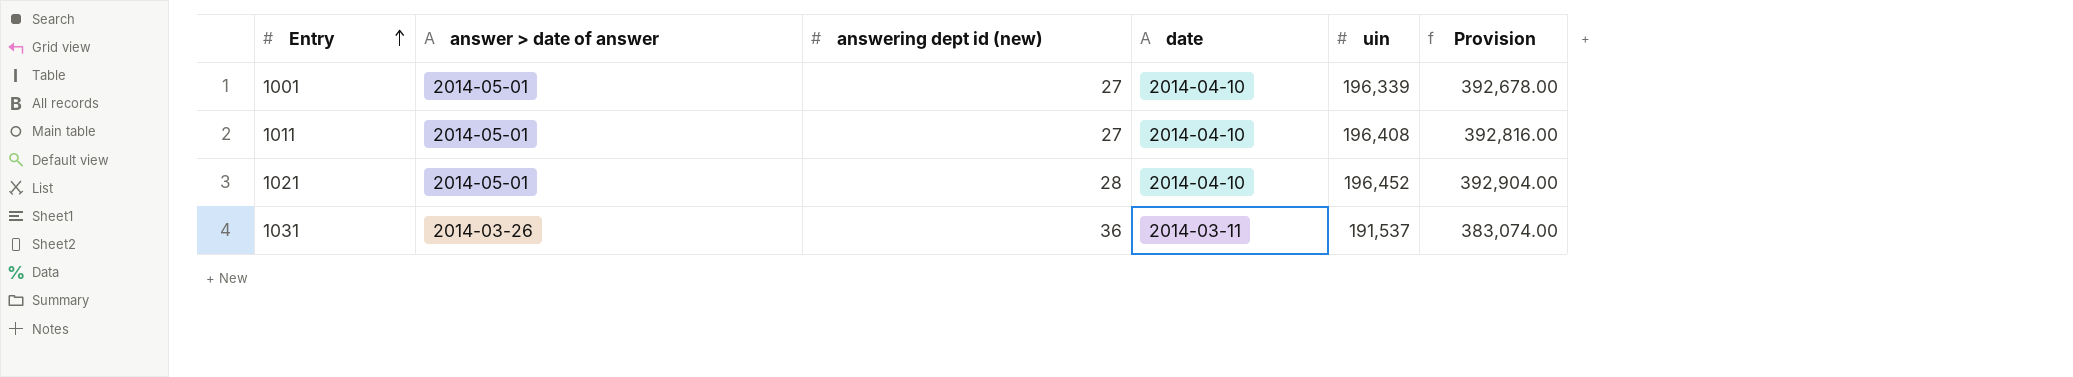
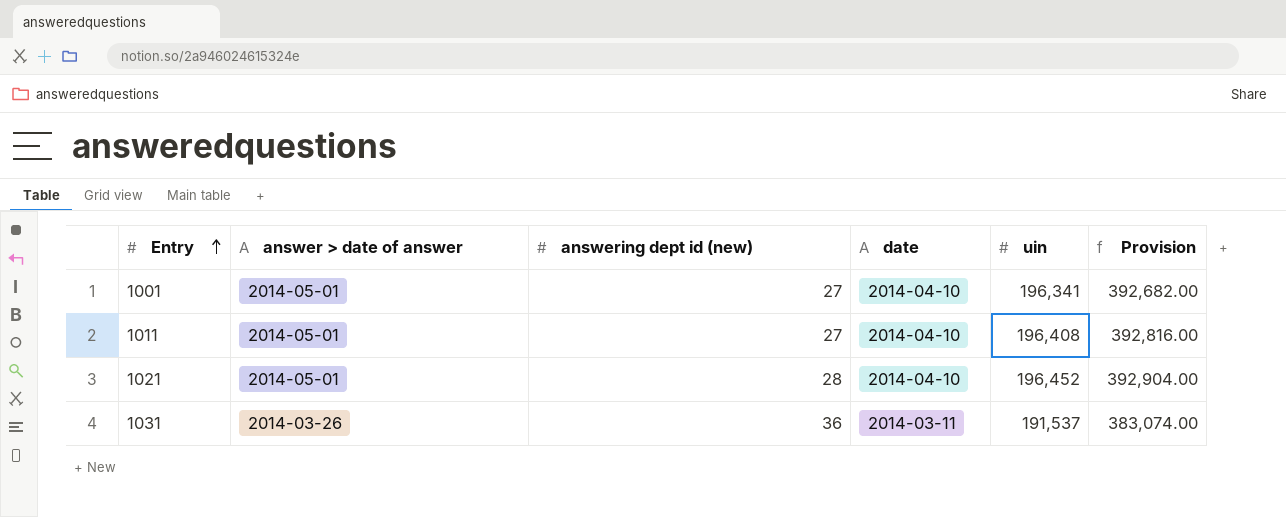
1001 | uin: 196,339 -> 196,341
1001 | Provision: 392,678.00 -> 392,682.00

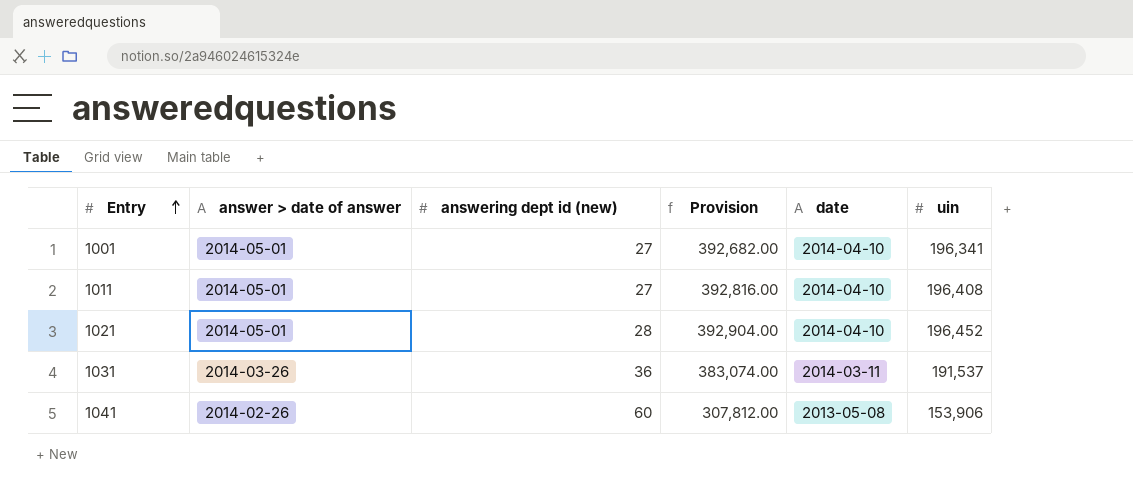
column Provision | position: 6 -> 4
row 1041: none -> 2014-02-26 | 60 | 307,812.00 | 2013-05-08 | 153,906

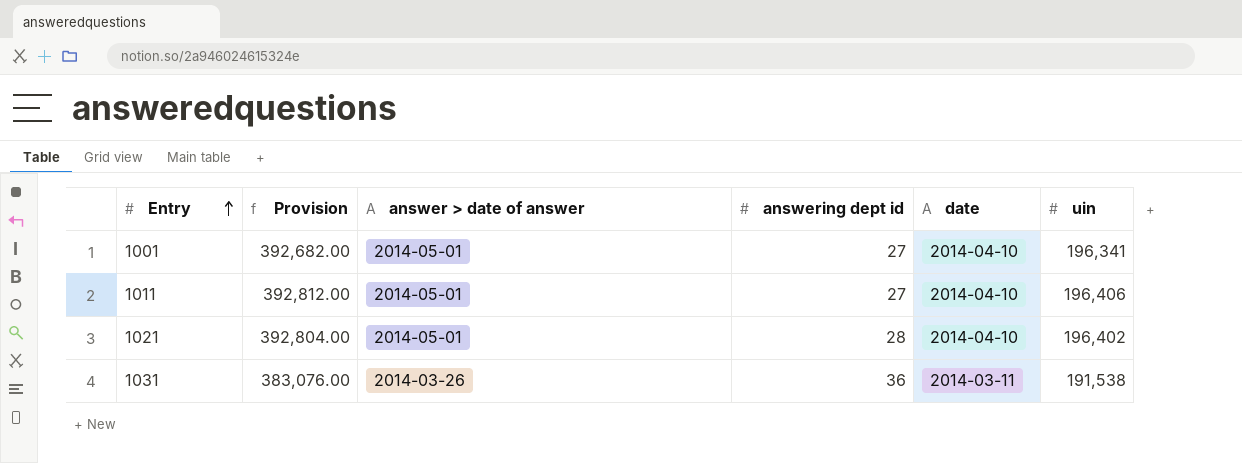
column Provision | position: 4 -> 2
column name: answering dept id (new) -> answering dept id
row 1041: 2014-02-26 | 60 | 307,812.00 | 2013-05-08 | 153,906 -> none
1011 | Provision: 392,816.00 -> 392,812.00
1011 | uin: 196,408 -> 196,406
1021 | Provision: 392,904.00 -> 392,804.00
1021 | uin: 196,452 -> 196,402
1031 | Provision: 383,074.00 -> 383,076.00
1031 | uin: 191,537 -> 191,538

